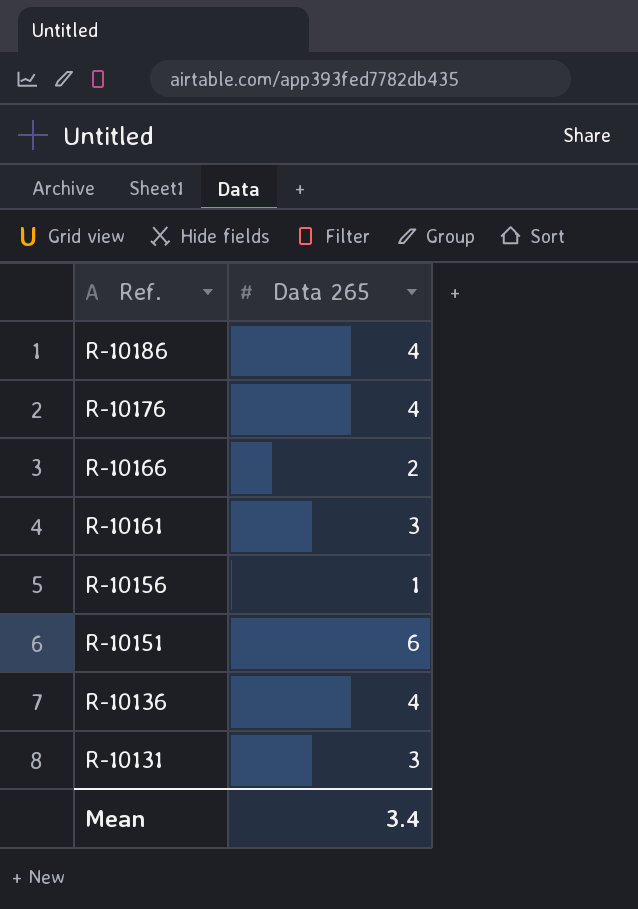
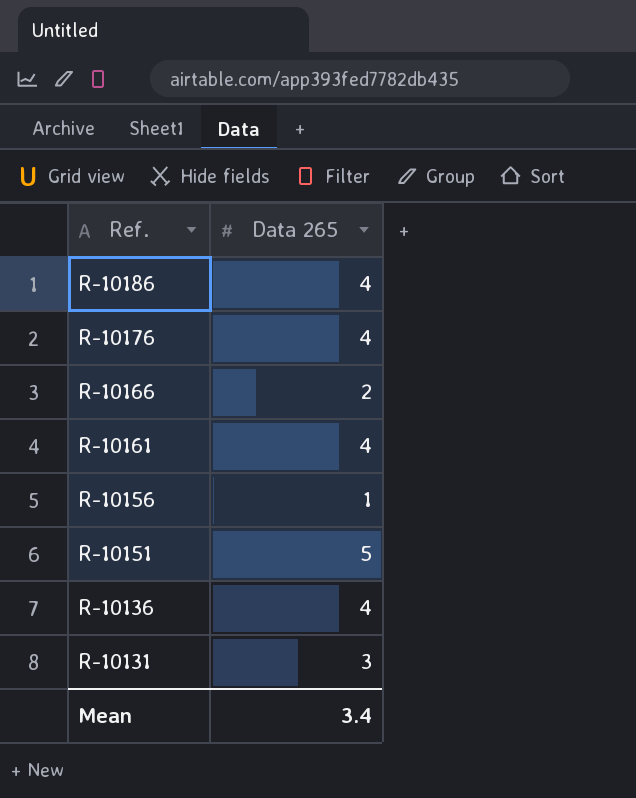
R-10161 | Data 265: 3 -> 4
R-10151 | Data 265: 6 -> 5

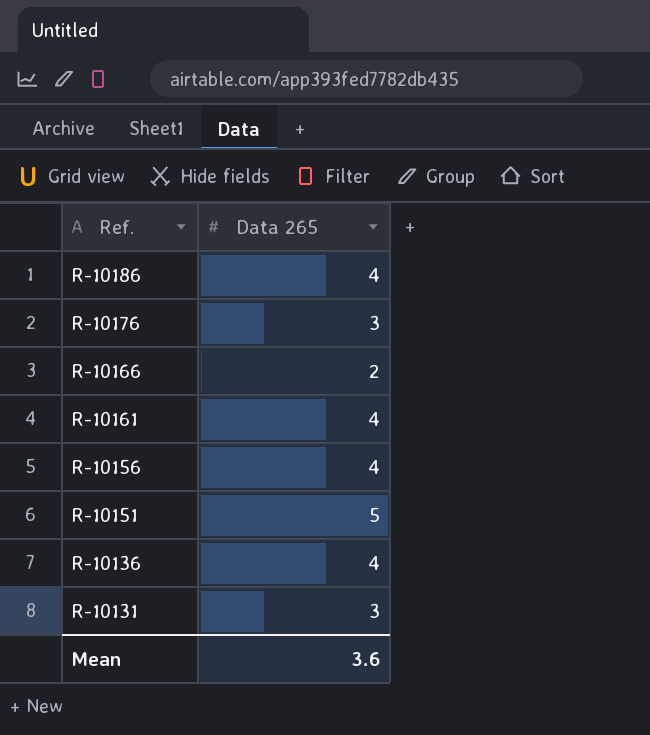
R-10176 | Data 265: 4 -> 3
R-10156 | Data 265: 1 -> 4
Mean | Data 265: 3.4 -> 3.6

